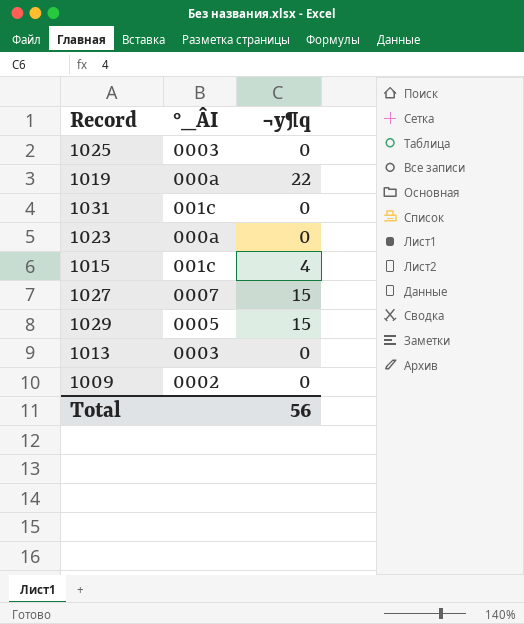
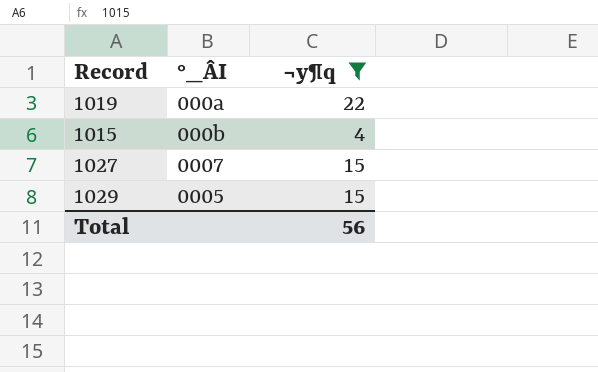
filter: none -> ¬y¶q != 0
1015 | °_ÂI: 001c -> 000b

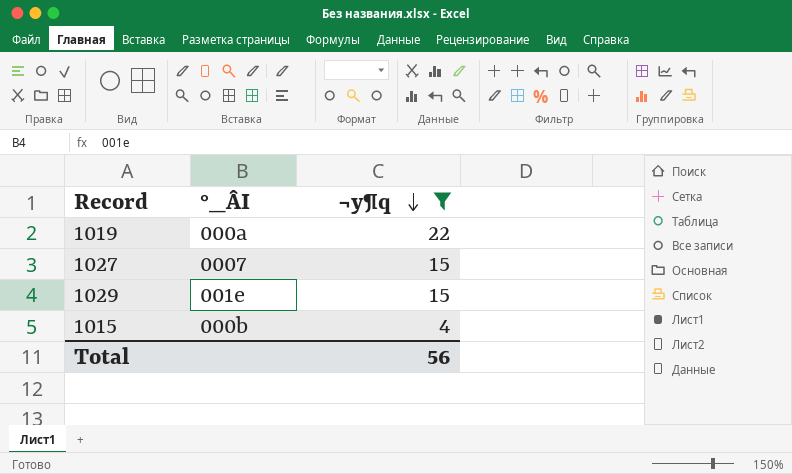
row order: none -> ¬y¶q descending
1029 | °_ÂI: 0005 -> 001e

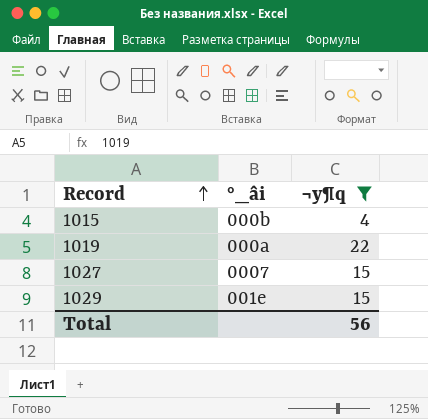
row order: ¬y¶q descending -> Record ascending
column name: °_ÂI -> °_âi

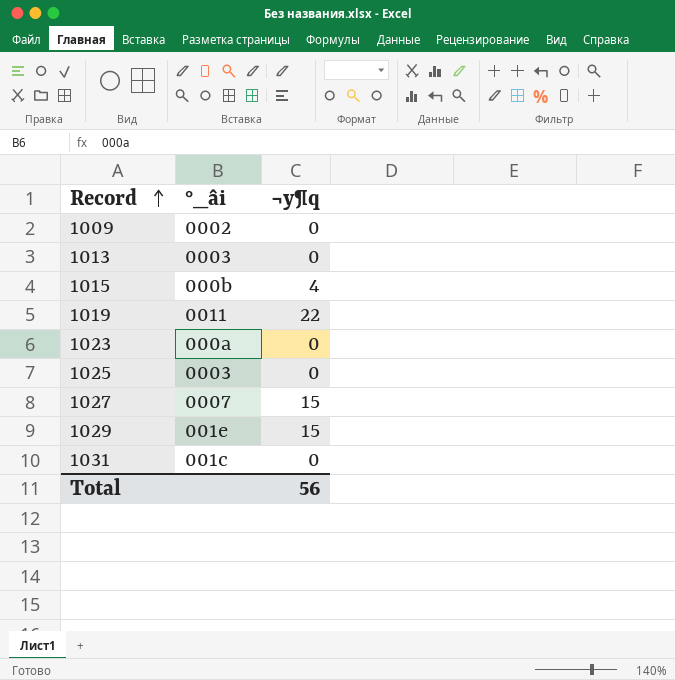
filter: ¬y¶q != 0 -> none
1019 | °_âi: 000a -> 0011

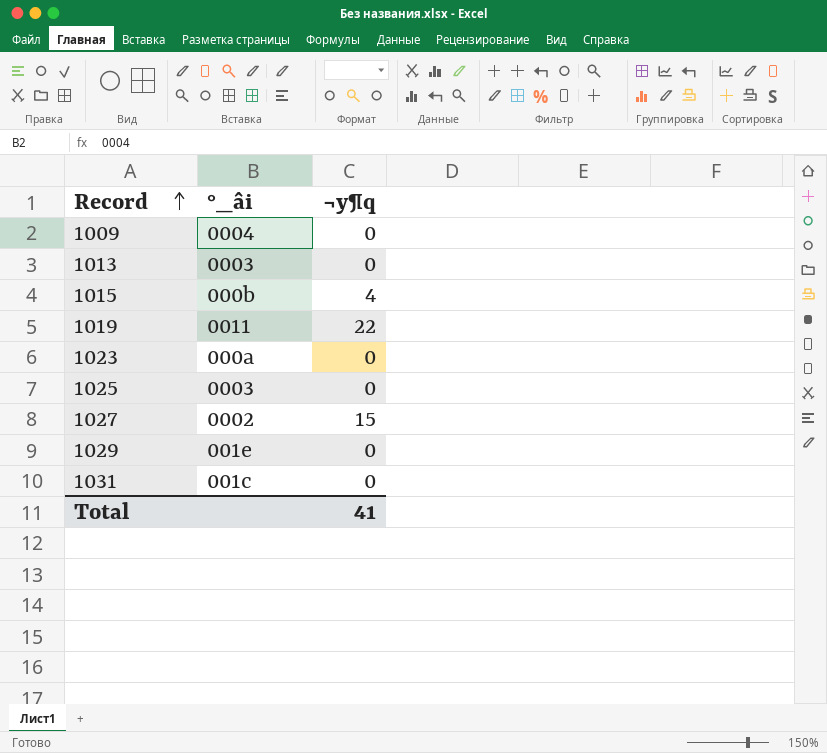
1009 | °_âi: 0002 -> 0004
1027 | °_âi: 0007 -> 0002
1029 | ¬y¶q: 15 -> 0
Total | ¬y¶q: 56 -> 41

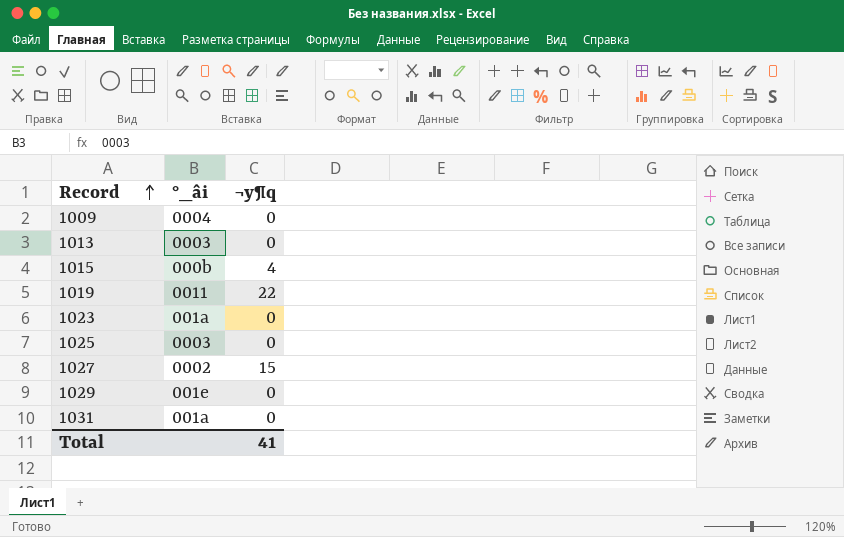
1023 | °_âi: 000a -> 001a
1031 | °_âi: 001c -> 001a

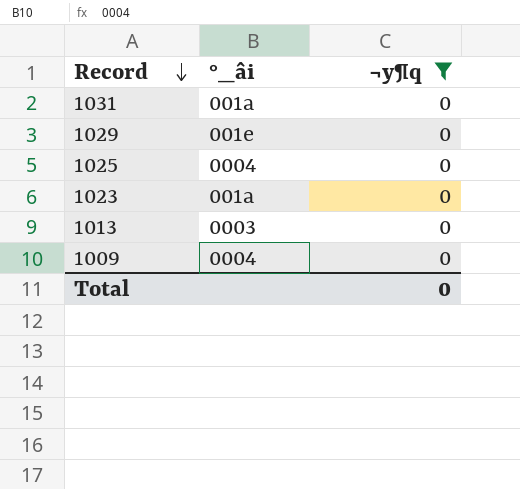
filter: none -> ¬y¶q = 0
row order: Record ascending -> Record descending
1025 | °_âi: 0003 -> 0004
Total | ¬y¶q: 41 -> 0

